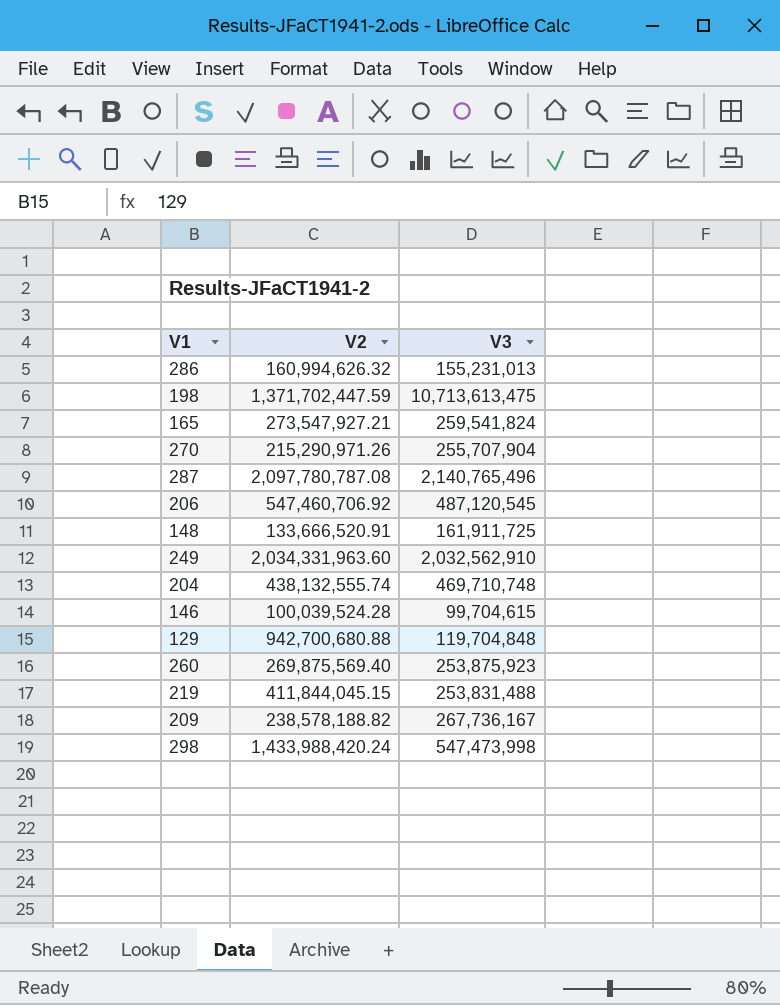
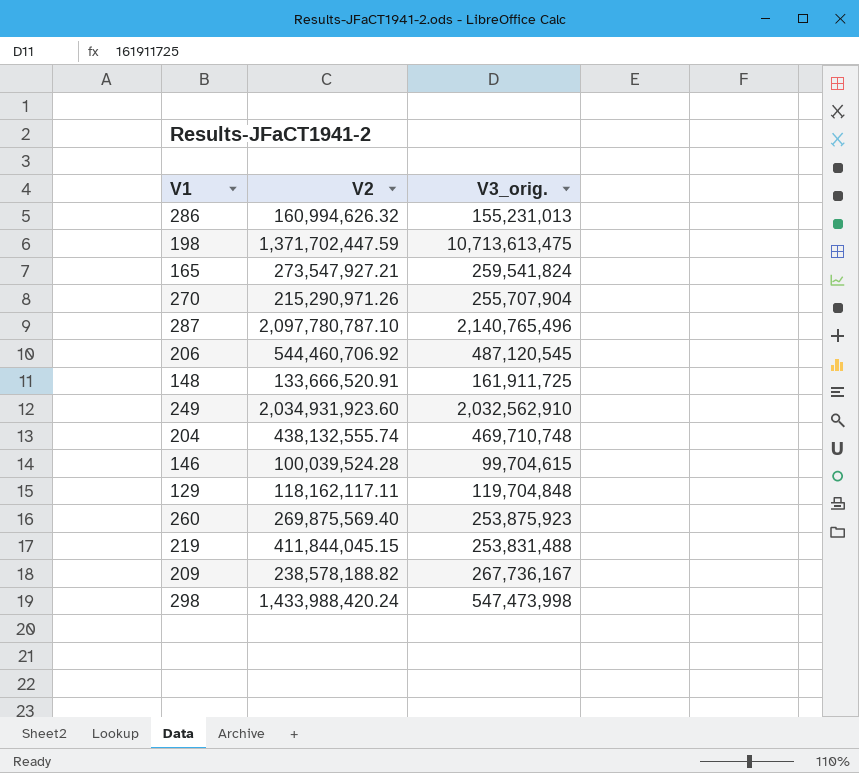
column name: V3 -> V3_orig.
287 | V2: 2,097,780,787.08 -> 2,097,780,787.10
206 | V2: 547,460,706.92 -> 544,460,706.92
249 | V2: 2,034,331,963.60 -> 2,034,931,923.60
129 | V2: 942,700,680.88 -> 118,162,117.11

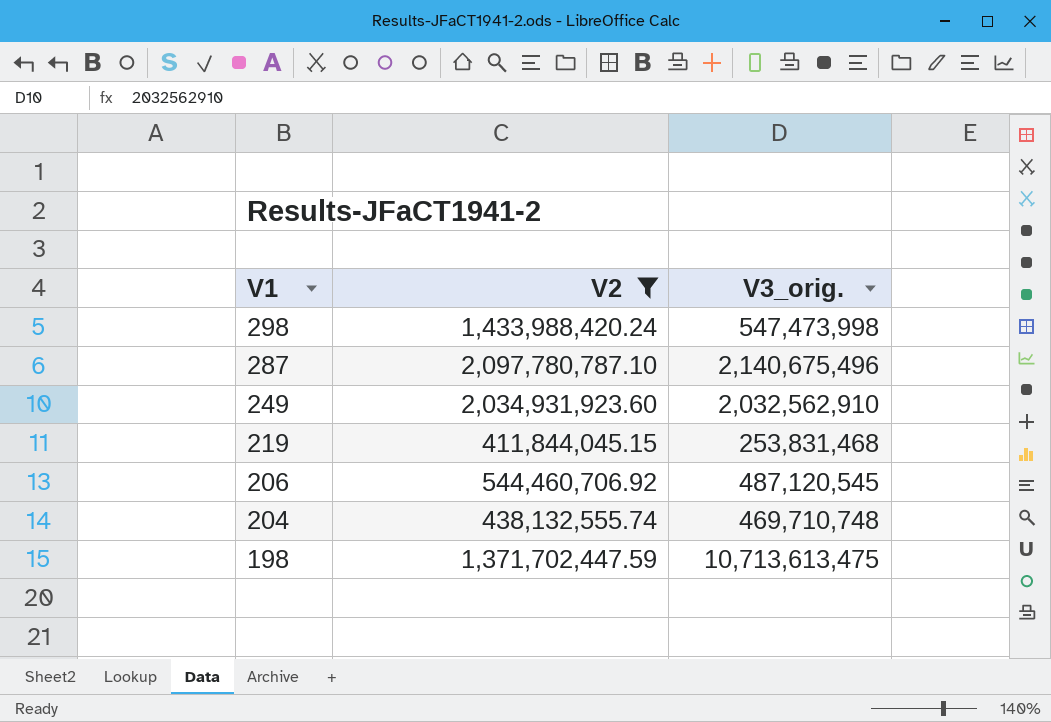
filter: none -> V2 >= 411,844,045.15
row order: none -> V1 descending
287 | V3_orig.: 2,140,765,496 -> 2,140,675,496
219 | V3_orig.: 253,831,488 -> 253,831,468

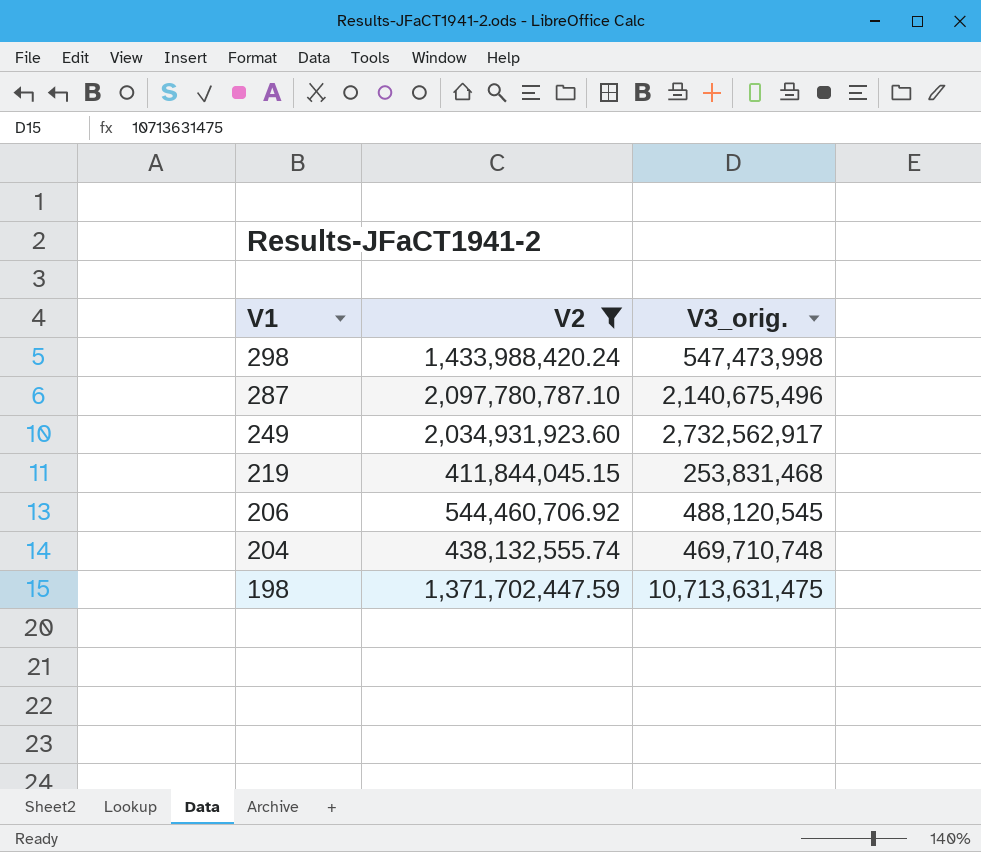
249 | V3_orig.: 2,032,562,910 -> 2,732,562,917
206 | V3_orig.: 487,120,545 -> 488,120,545
198 | V3_orig.: 10,713,613,475 -> 10,713,631,475

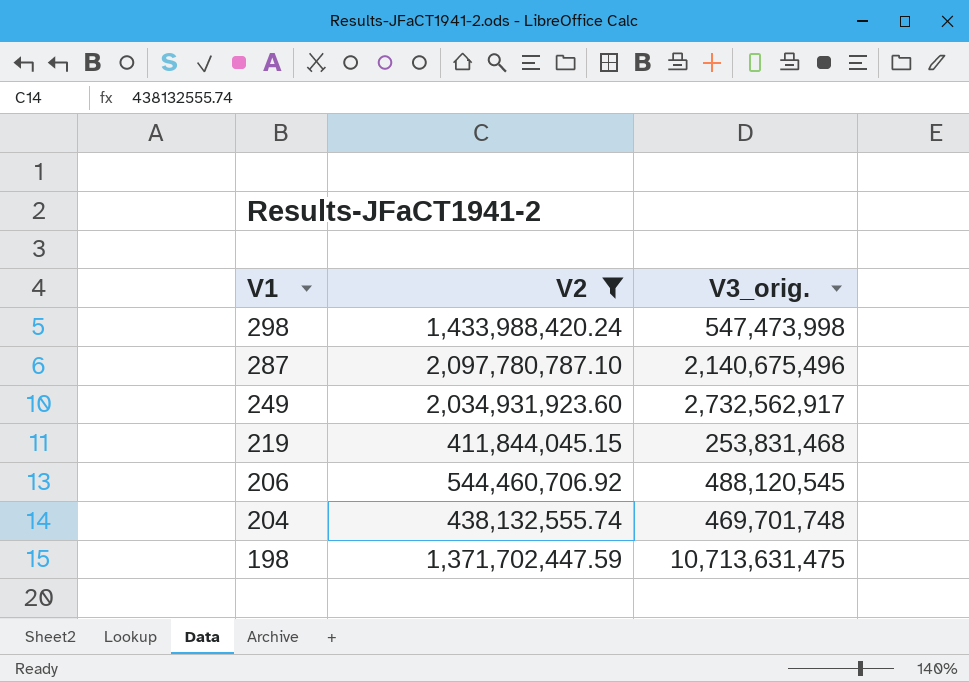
204 | V3_orig.: 469,710,748 -> 469,701,748

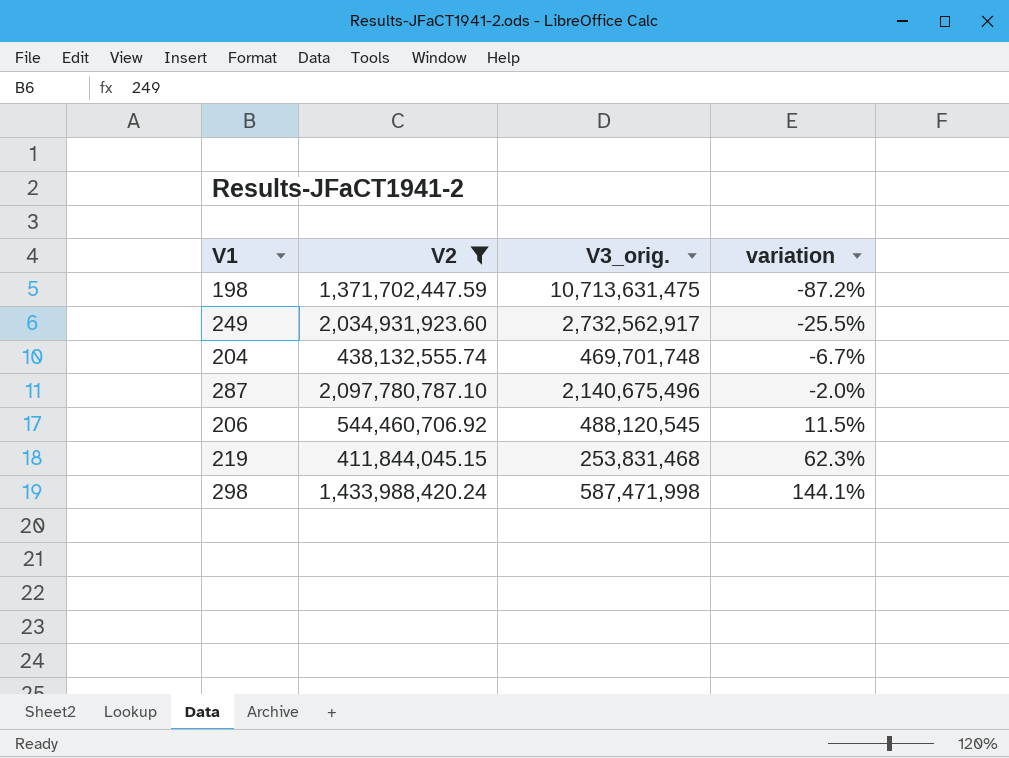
row order: V1 descending -> variation ascending
column variation | formula: none -> ([V2] - [V3_orig.]) / [V3_orig.]
298 | V3_orig.: 547,473,998 -> 587,471,998

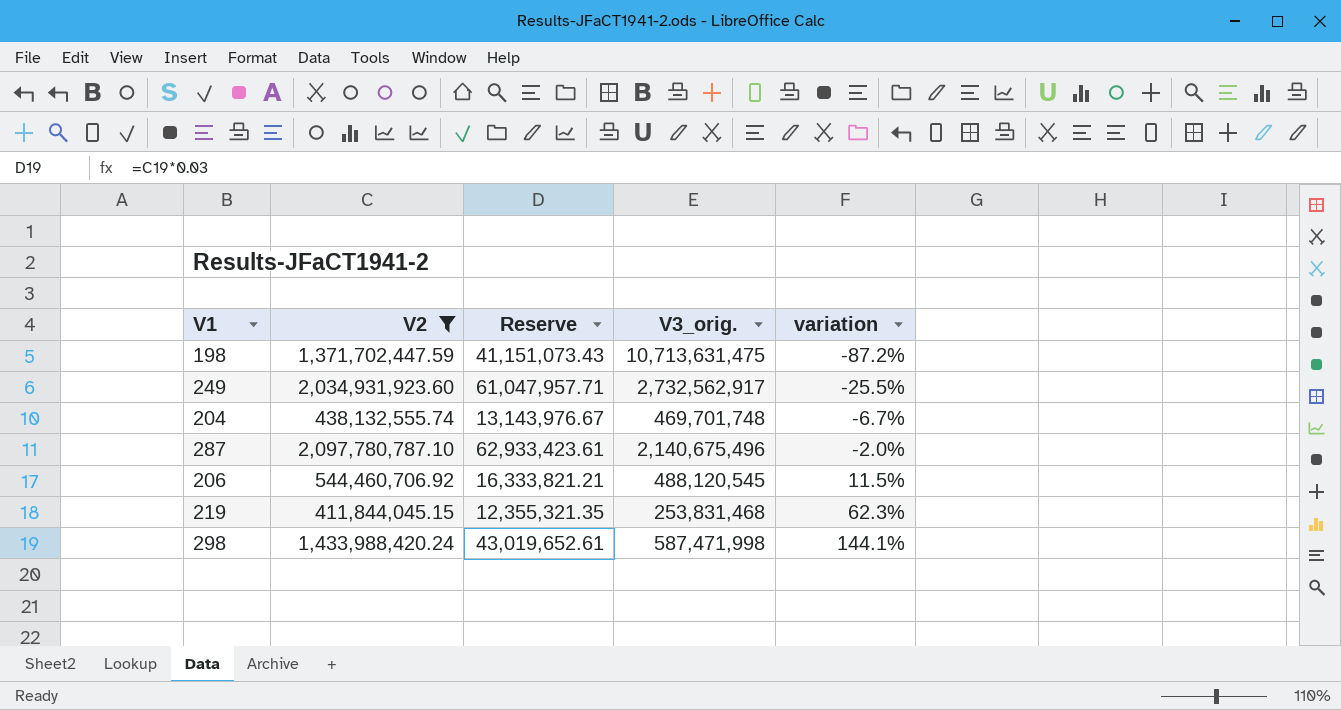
column Reserve | formula: none -> [V2] * 0.03

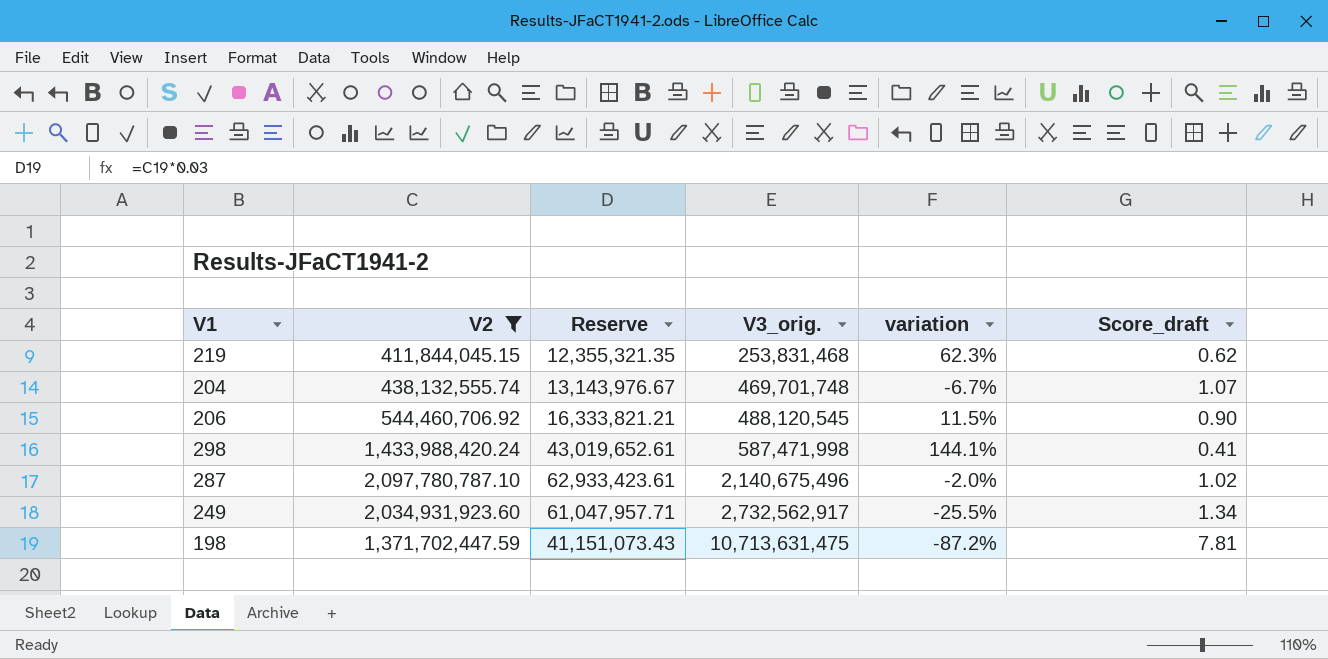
row order: variation ascending -> V3_orig. ascending
column Score_draft | formula: none -> [V3_orig.] / [V2]

